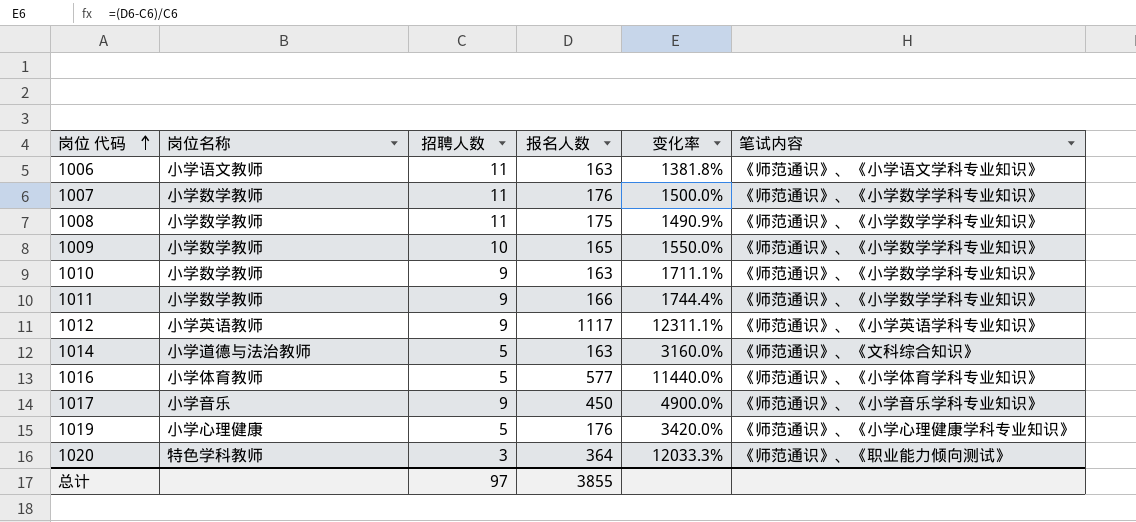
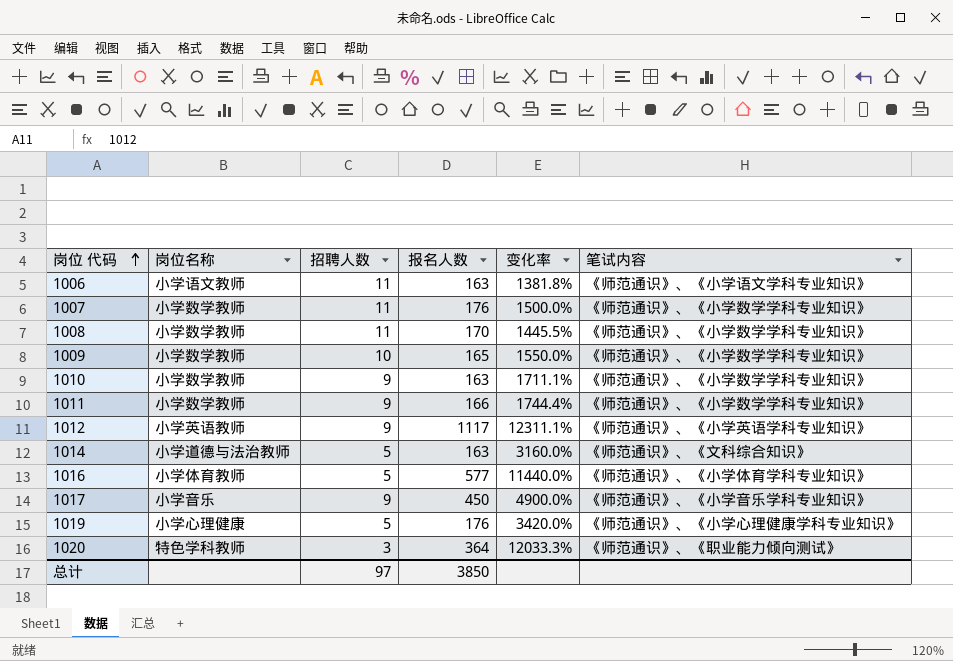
1008 | 报名人数: 175 -> 170
1008 | 变化率: 1490.9% -> 1445.5%
总计 | 报名人数: 3855 -> 3850

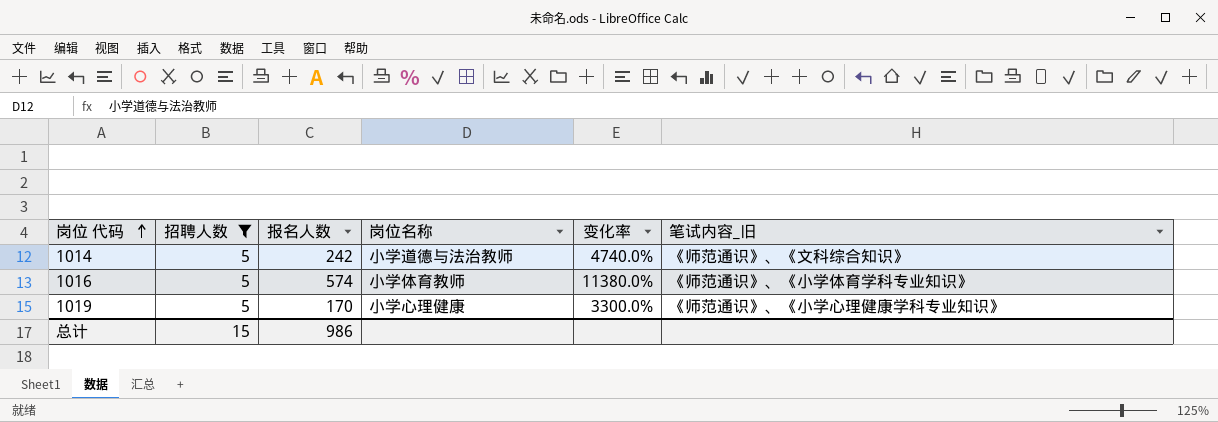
filter: none -> 招聘人数 = 5
column 岗位名称 | position: 2 -> 4
column name: 笔试内容 -> 笔试内容_旧
1014 | 报名人数: 163 -> 242
1014 | 变化率: 3160.0% -> 4740.0%
1016 | 报名人数: 577 -> 574
1016 | 变化率: 11440.0% -> 11380.0%
1019 | 报名人数: 176 -> 170
1019 | 变化率: 3420.0% -> 3300.0%
总计 | 招聘人数: 97 -> 15
总计 | 报名人数: 3850 -> 986

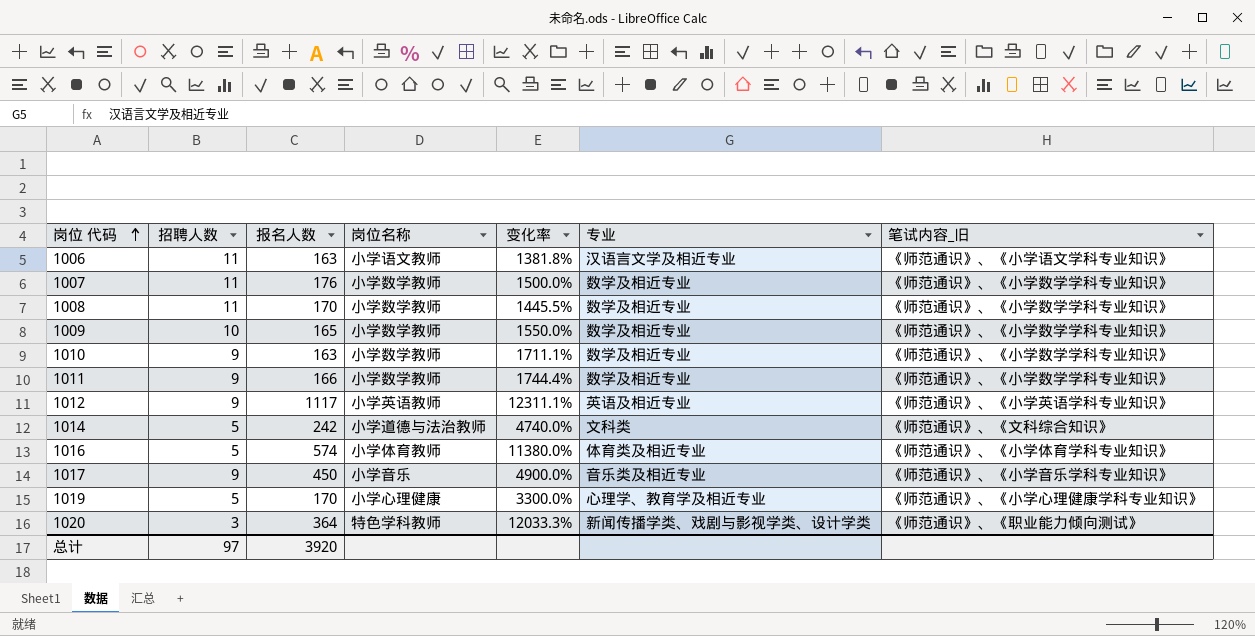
filter: 招聘人数 = 5 -> none
column 专业 | position: none -> 6
总计 | 招聘人数: 15 -> 97
总计 | 报名人数: 986 -> 3920

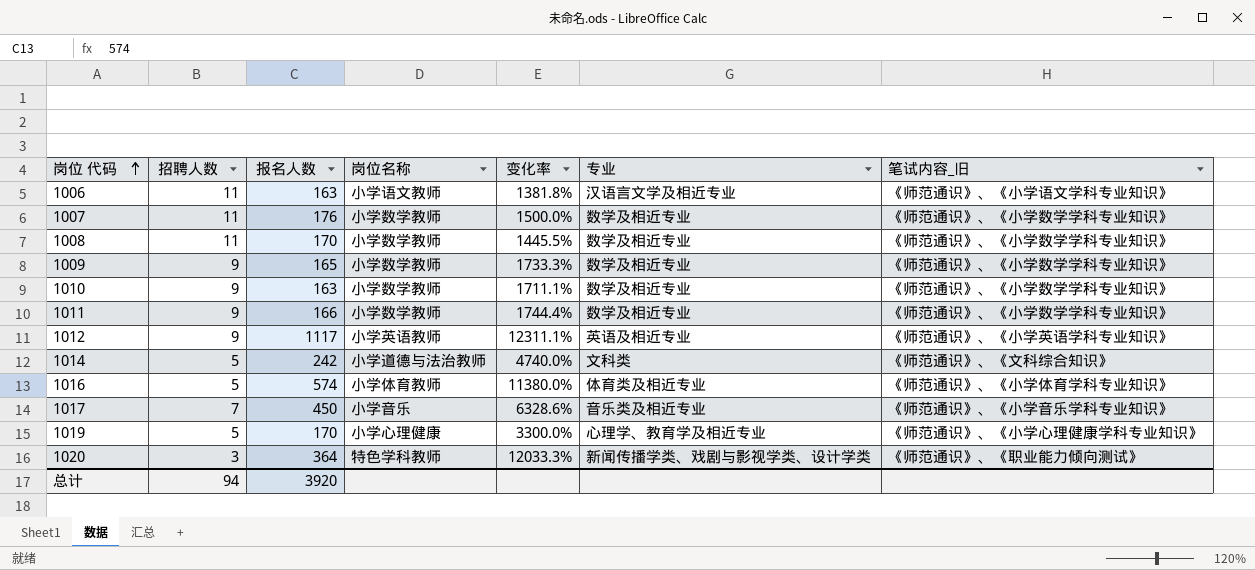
1009 | 招聘人数: 10 -> 9
1009 | 变化率: 1550.0% -> 1733.3%
1017 | 招聘人数: 9 -> 7
1017 | 变化率: 4900.0% -> 6328.6%
总计 | 招聘人数: 97 -> 94

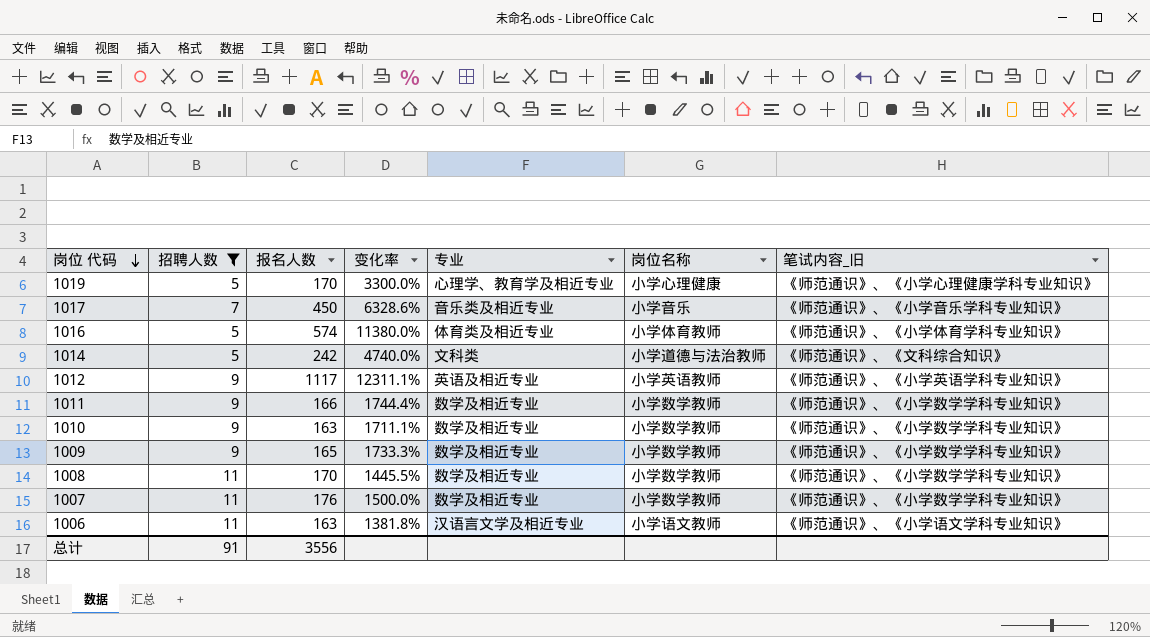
filter: none -> 招聘人数 != 3
row order: 岗位 代码 ascending -> 岗位 代码 descending
column 岗位名称 | position: 4 -> 6
总计 | 招聘人数: 94 -> 91
总计 | 报名人数: 3920 -> 3556

